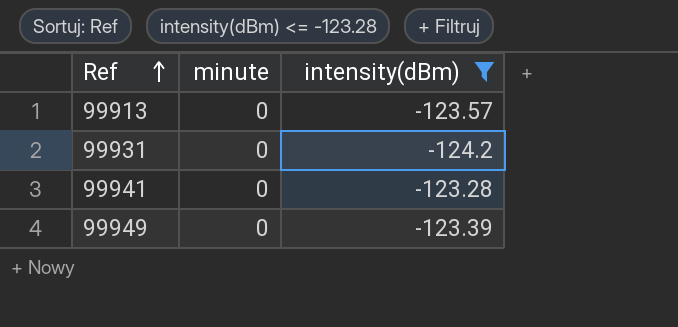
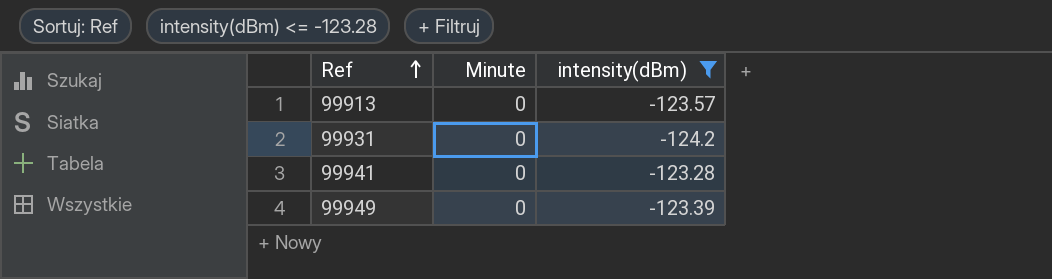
column name: minute -> Minute

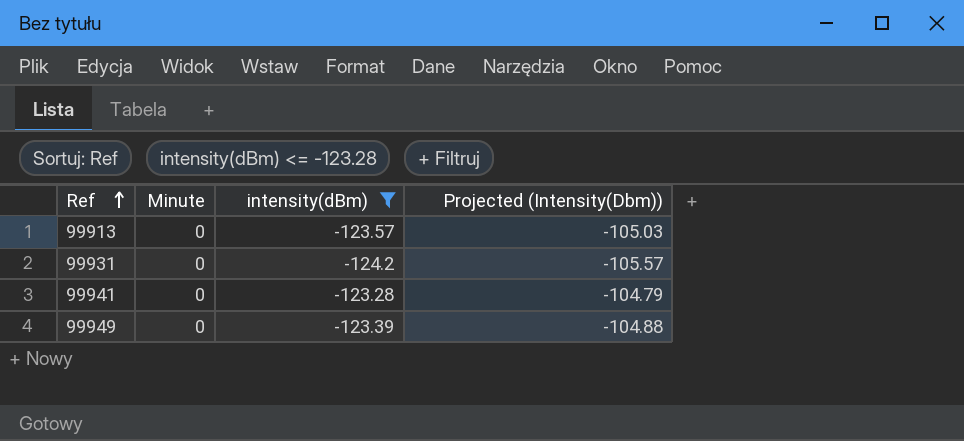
column Projected (Intensity(Dbm)) | formula: none -> [intensity(dBm)] * 0.85

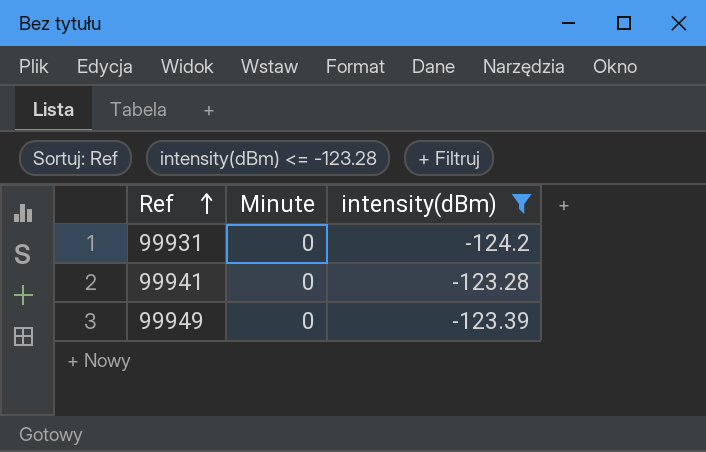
column Projected (Intensity(Dbm)) | formula: [intensity(dBm)] * 0.85 -> none
row 99913: 0 | -123.57 | -105.03 -> none

